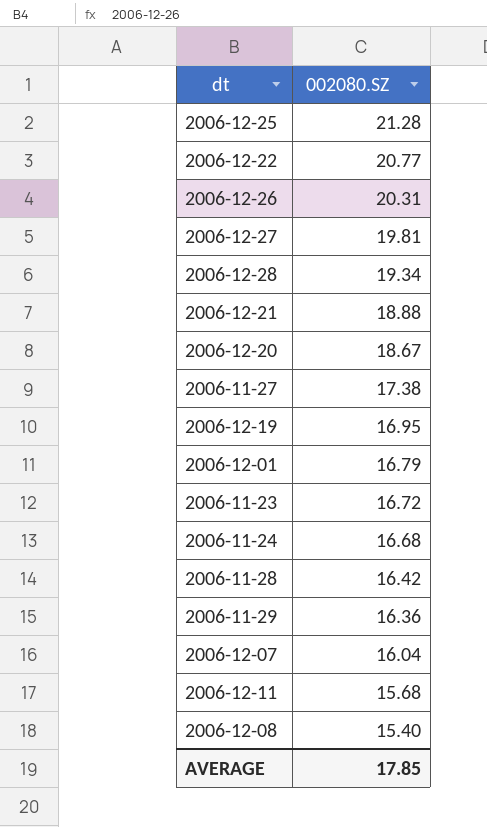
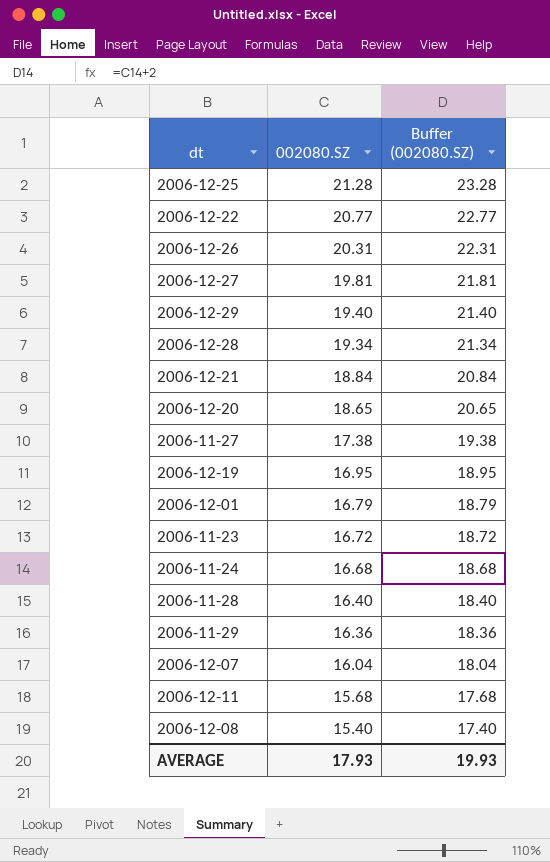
column Buffer (002080.SZ) | formula: none -> [002080.SZ] + 2
row 2006-12-29: none -> 19.40 | 21.40
2006-12-21 | 002080.SZ: 18.88 -> 18.84
2006-12-20 | 002080.SZ: 18.67 -> 18.65
2006-11-28 | 002080.SZ: 16.42 -> 16.40
AVERAGE | 002080.SZ: 17.85 -> 17.93

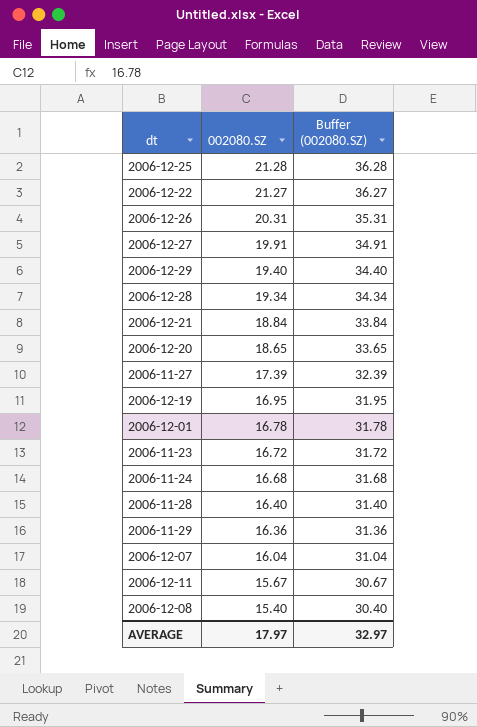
column Buffer (002080.SZ) | formula: [002080.SZ] + 2 -> [002080.SZ] + 15
2006-12-22 | 002080.SZ: 20.77 -> 21.27
2006-12-27 | 002080.SZ: 19.81 -> 19.91
2006-11-27 | 002080.SZ: 17.38 -> 17.39
2006-12-01 | 002080.SZ: 16.79 -> 16.78
2006-12-11 | 002080.SZ: 15.68 -> 15.67
AVERAGE | 002080.SZ: 17.93 -> 17.97
AVERAGE | Buffer (002080.SZ): 19.93 -> 32.97

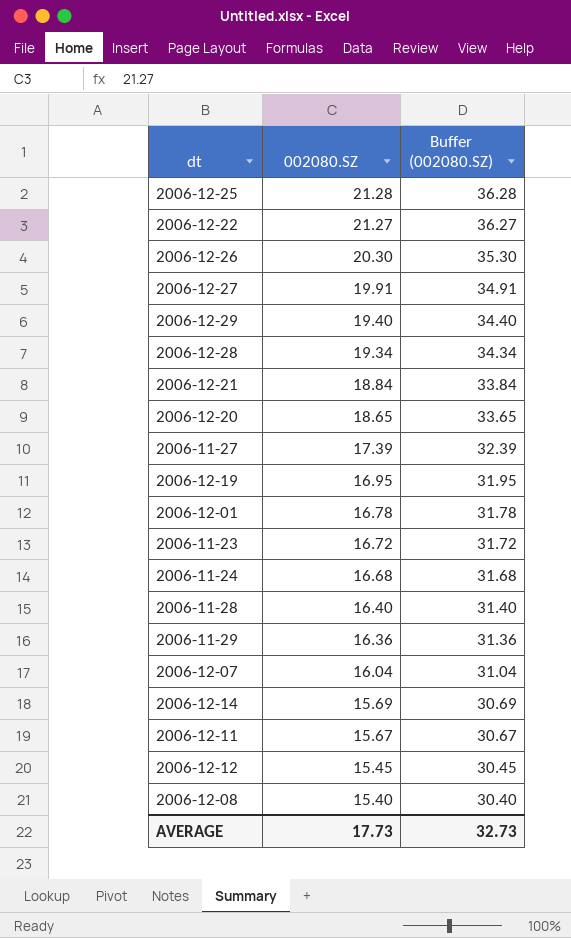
2006-12-26 | 002080.SZ: 20.31 -> 20.30
2006-12-26 | Buffer (002080.SZ): 35.31 -> 35.30
row 2006-12-14: none -> 15.69 | 30.69
row 2006-12-12: none -> 15.45 | 30.45
AVERAGE | 002080.SZ: 17.97 -> 17.73
AVERAGE | Buffer (002080.SZ): 32.97 -> 32.73

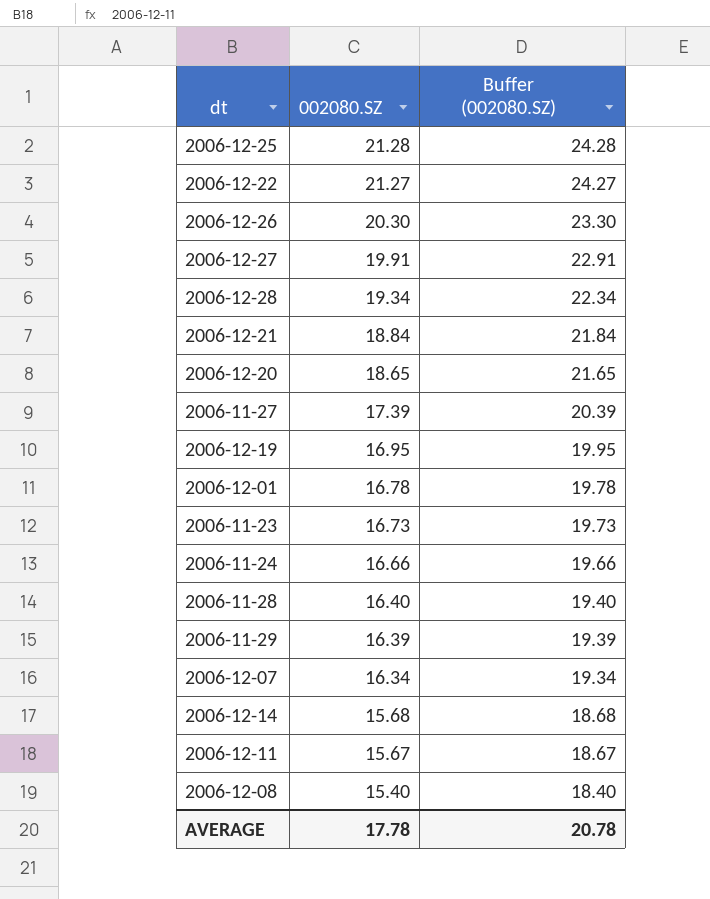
column Buffer (002080.SZ) | formula: [002080.SZ] + 15 -> [002080.SZ] + 3
row 2006-12-29: 19.40 | 34.40 -> none
row 2006-12-12: 15.45 | 30.45 -> none
2006-11-23 | 002080.SZ: 16.72 -> 16.73
2006-11-24 | 002080.SZ: 16.68 -> 16.66
2006-11-29 | 002080.SZ: 16.36 -> 16.39
2006-12-07 | 002080.SZ: 16.04 -> 16.34
2006-12-14 | 002080.SZ: 15.69 -> 15.68
AVERAGE | 002080.SZ: 17.73 -> 17.78
AVERAGE | Buffer (002080.SZ): 32.73 -> 20.78

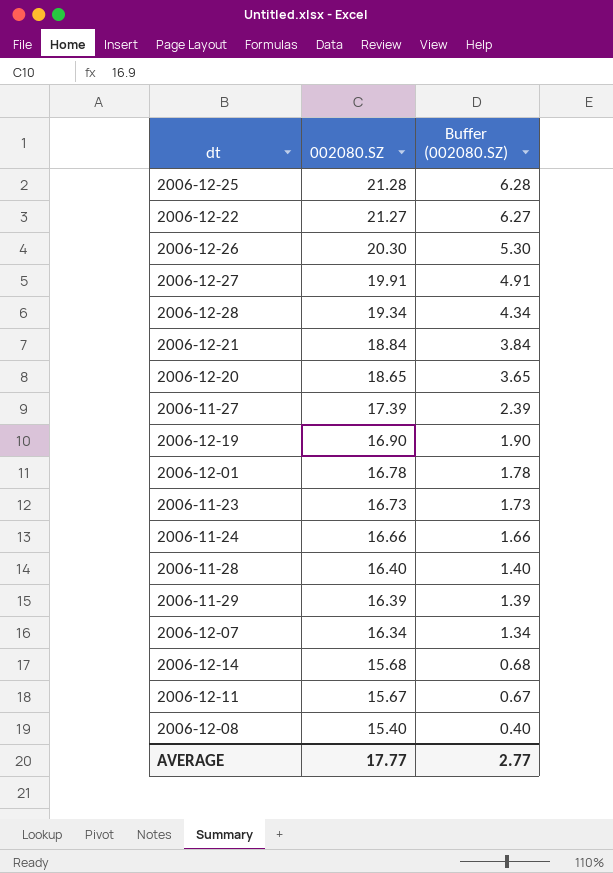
column Buffer (002080.SZ) | formula: [002080.SZ] + 3 -> [002080.SZ] - 15
2006-12-19 | 002080.SZ: 16.95 -> 16.90
AVERAGE | 002080.SZ: 17.78 -> 17.77
AVERAGE | Buffer (002080.SZ): 20.78 -> 2.77

